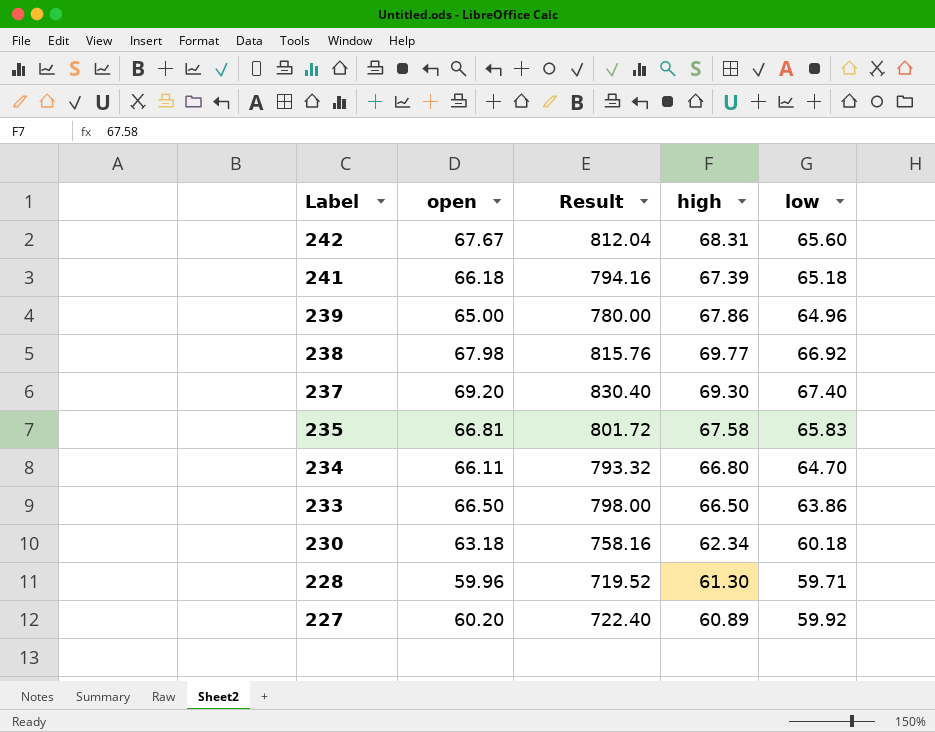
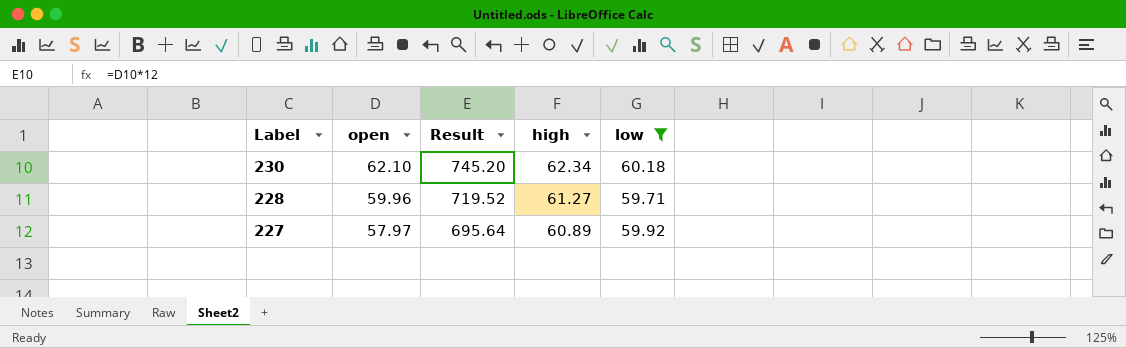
filter: none -> low <= 60.18
230 | open: 63.18 -> 62.10
230 | Result: 758.16 -> 745.20
228 | high: 61.30 -> 61.27
227 | open: 60.20 -> 57.97
227 | Result: 722.40 -> 695.64

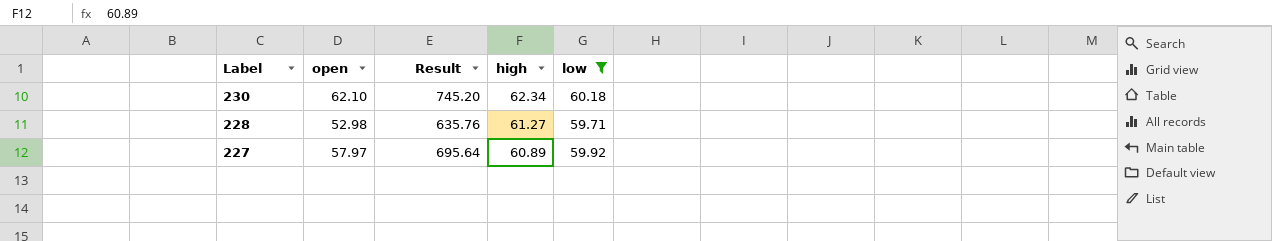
228 | open: 59.96 -> 52.98
228 | Result: 719.52 -> 635.76

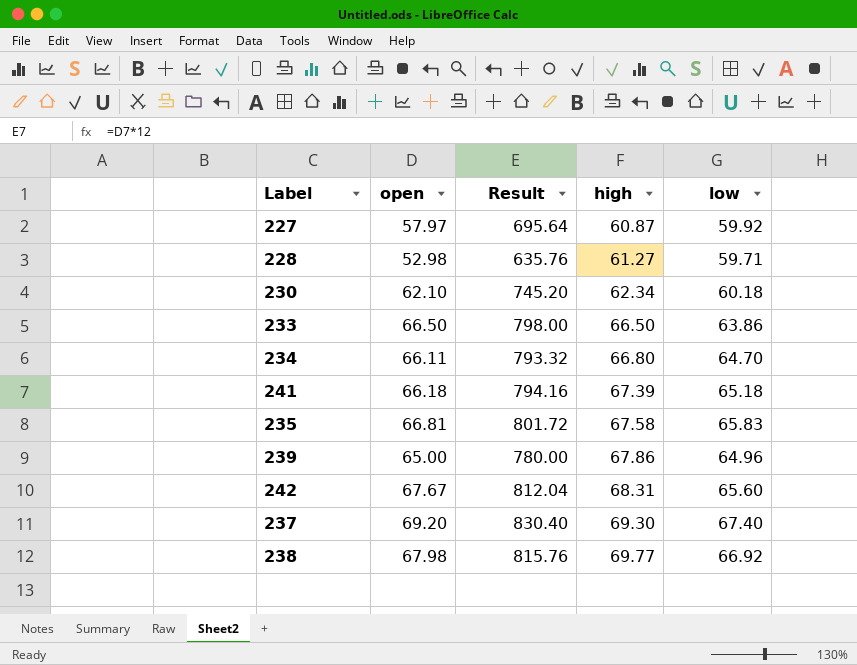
filter: low <= 60.18 -> none
row order: Label descending -> high ascending
227 | high: 60.89 -> 60.87

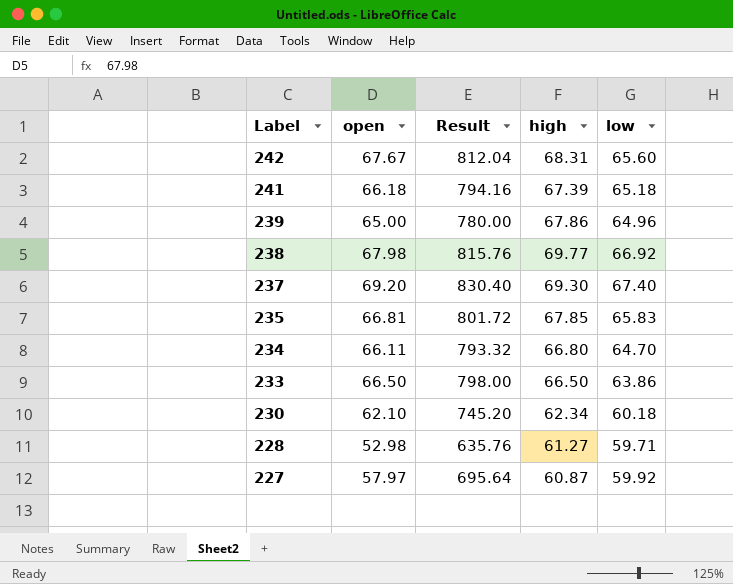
row order: high ascending -> Label descending
235 | high: 67.58 -> 67.85

